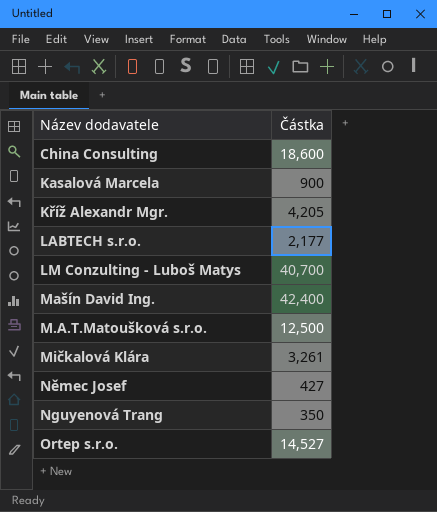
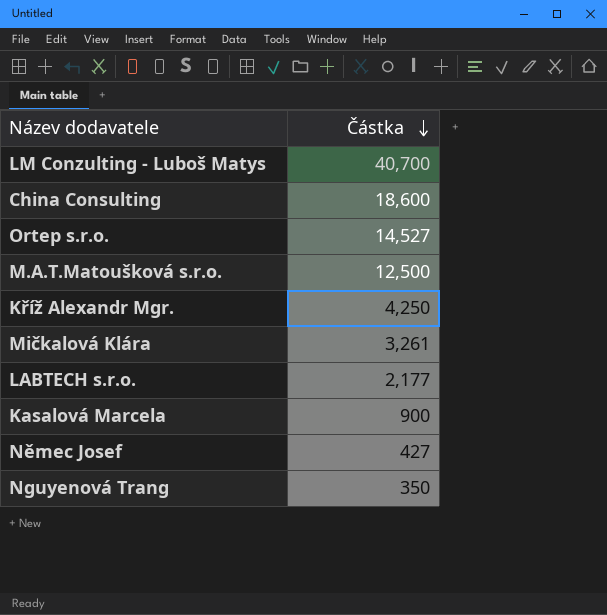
row order: none -> Částka descending
row Mašín David Ing.: 42,400 -> none
Kříž Alexandr Mgr. | Částka: 4,205 -> 4,250

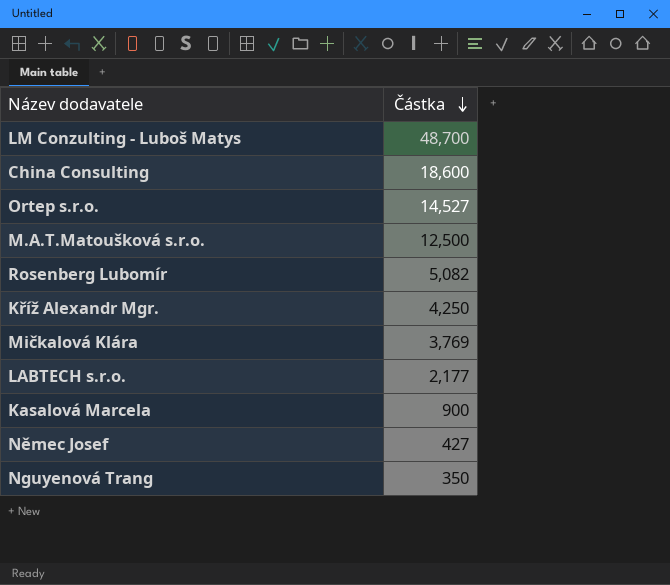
LM Conzulting - Luboš Matys | Částka: 40,700 -> 48,700
row Rosenberg Lubomír: none -> 5,082
Mičkalová Klára | Částka: 3,261 -> 3,769

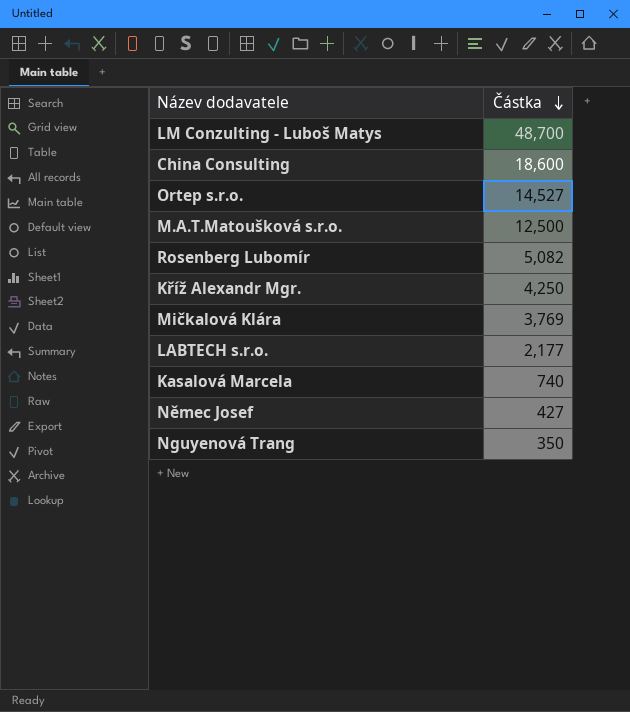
Kasalová Marcela | Částka: 900 -> 740

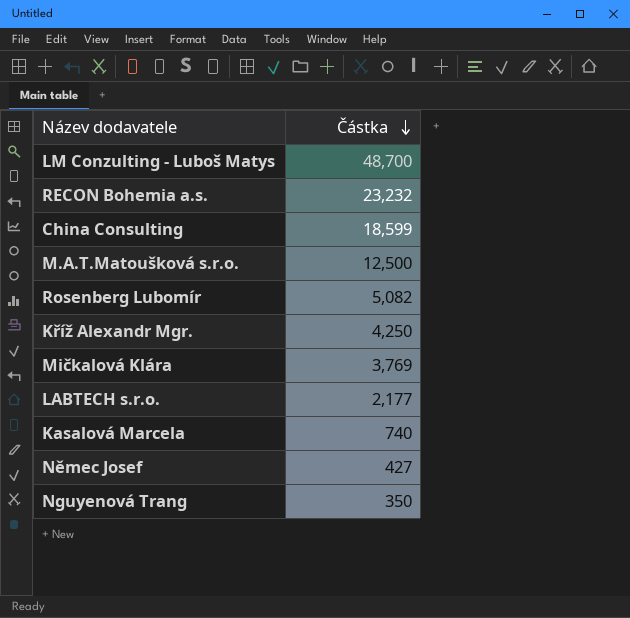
row Ortep s.r.o.: 14,527 -> none
row RECON Bohemia a.s.: none -> 23,232
China Consulting | Částka: 18,600 -> 18,599

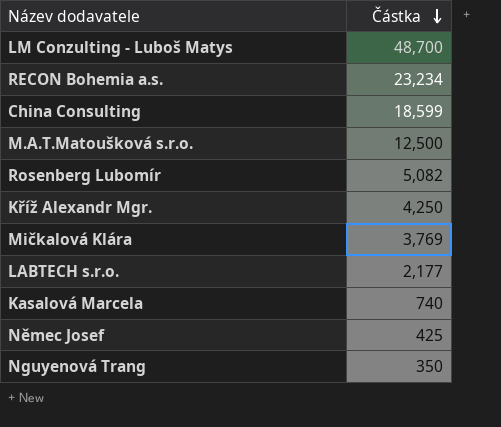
RECON Bohemia a.s. | Částka: 23,232 -> 23,234
Němec Josef | Částka: 427 -> 425

